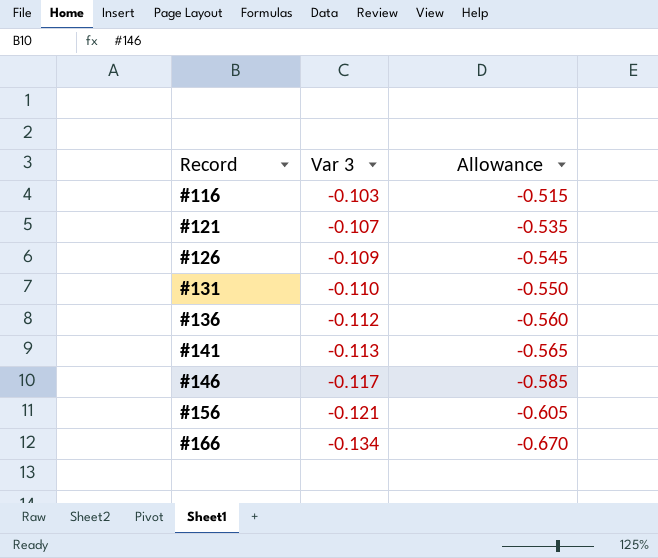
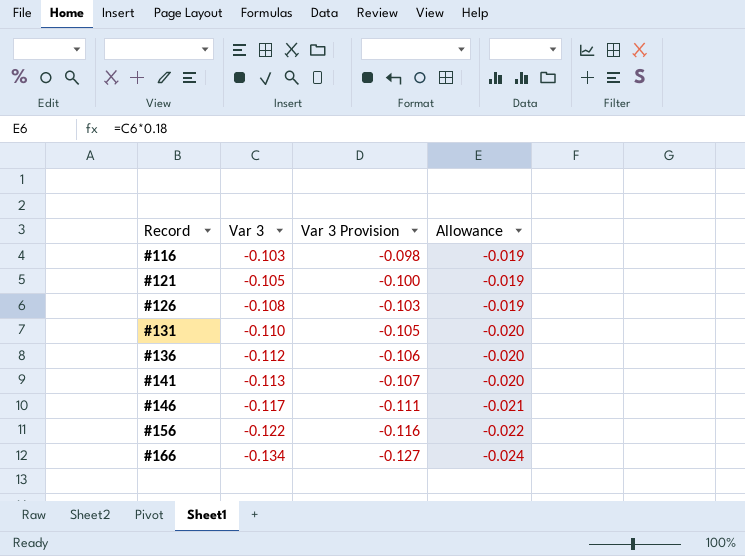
column Var 3 Provision | formula: none -> [Var 3] * 0.95
column Allowance | formula: [Var 3] * 5 -> [Var 3] * 0.18
#121 | Var 3: -0.107 -> -0.105
#126 | Var 3: -0.109 -> -0.108
#156 | Var 3: -0.121 -> -0.122

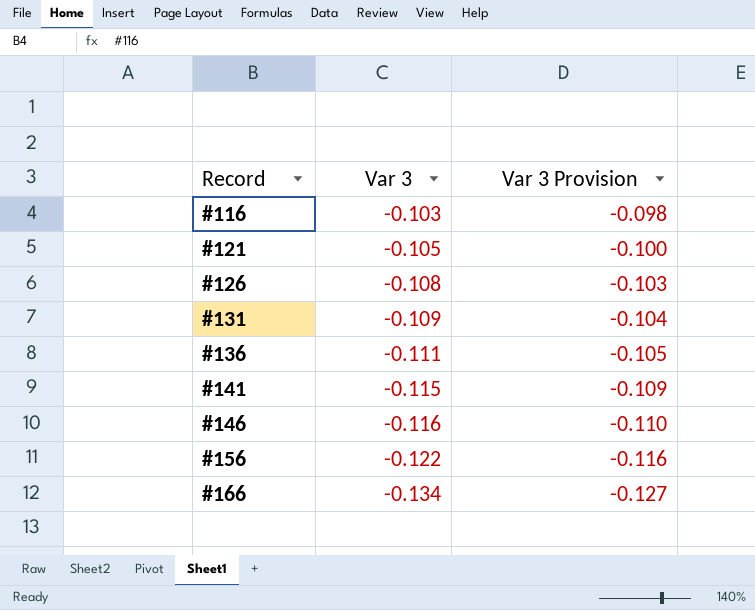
column Allowance | formula: [Var 3] * 0.18 -> none
#131 | Var 3: -0.110 -> -0.109
#131 | Var 3 Provision: -0.105 -> -0.104
#136 | Var 3: -0.112 -> -0.111
#136 | Var 3 Provision: -0.106 -> -0.105
#141 | Var 3: -0.113 -> -0.115
#141 | Var 3 Provision: -0.107 -> -0.109
#146 | Var 3: -0.117 -> -0.116
#146 | Var 3 Provision: -0.111 -> -0.110

